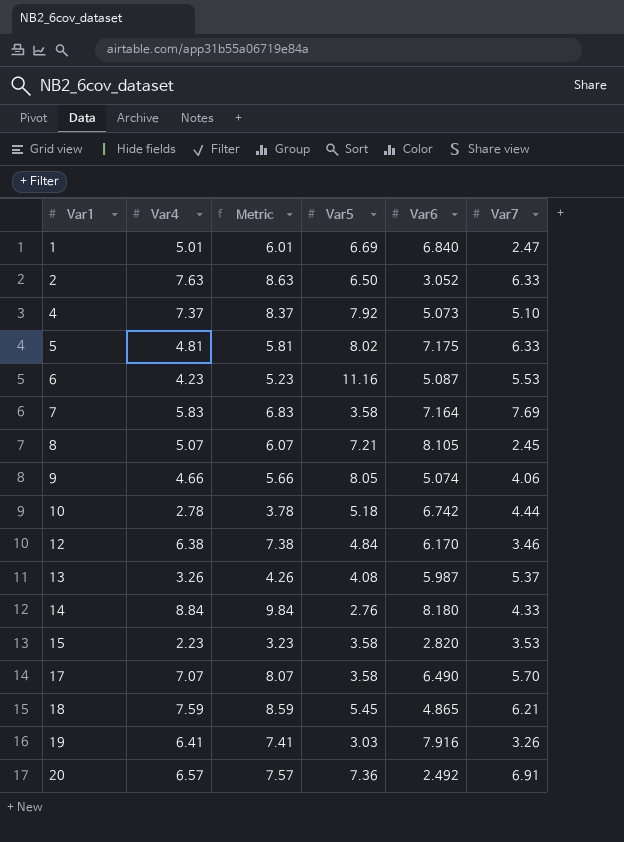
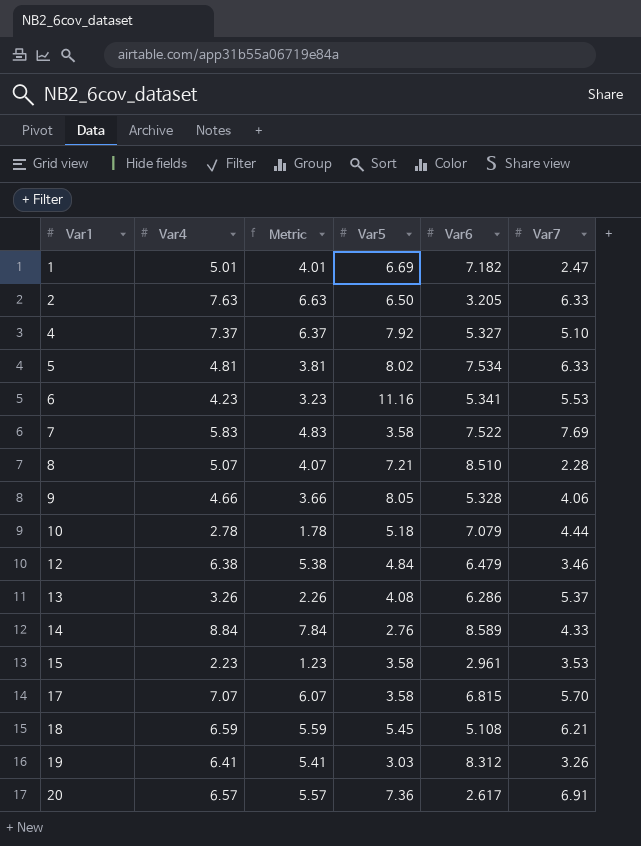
column Metric | formula: [Var4] + 1 -> [Var4] - 1
1 | Var6: 6.840 -> 7.182
2 | Var6: 3.052 -> 3.205
4 | Var6: 5.073 -> 5.327
5 | Var6: 7.175 -> 7.534
6 | Var6: 5.087 -> 5.341
7 | Var6: 7.164 -> 7.522
8 | Var6: 8.105 -> 8.510
8 | Var7: 2.45 -> 2.28
9 | Var6: 5.074 -> 5.328
10 | Var6: 6.742 -> 7.079
12 | Var6: 6.170 -> 6.479
13 | Var6: 5.987 -> 6.286
14 | Var6: 8.180 -> 8.589
15 | Var6: 2.820 -> 2.961
17 | Var6: 6.490 -> 6.815
18 | Var4: 7.59 -> 6.59
18 | Var6: 4.865 -> 5.108
19 | Var6: 7.916 -> 8.312
20 | Var6: 2.492 -> 2.617

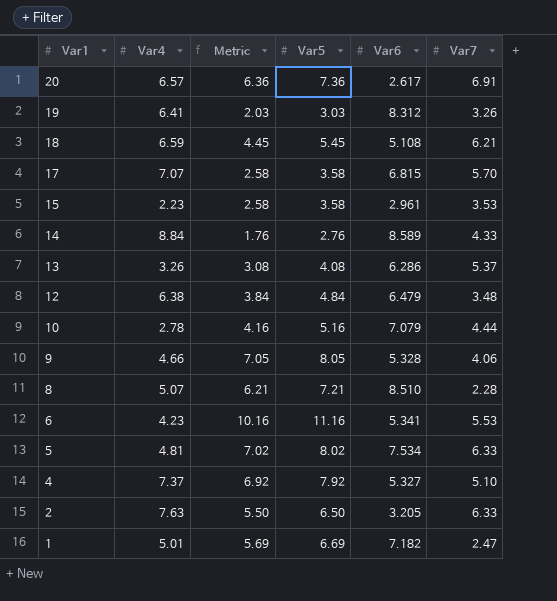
row order: Var1 ascending -> Var1 descending
column Metric | formula: [Var4] - 1 -> [Var5] - 1
row 7: 5.83 | 4.83 | 3.58 | 7.522 | 7.69 -> none
12 | Var7: 3.46 -> 3.48
10 | Var5: 5.18 -> 5.16

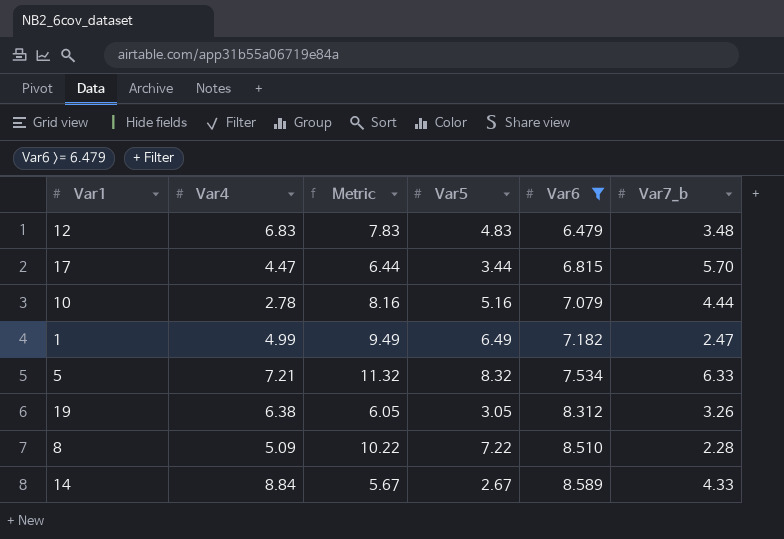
filter: none -> Var6 >= 6.479
row order: Var1 descending -> Var6 ascending
column Metric | formula: [Var5] - 1 -> [Var5] + 3
column name: Var7 -> Var7_b
12 | Var4: 6.38 -> 6.83
12 | Var5: 4.84 -> 4.83
17 | Var4: 7.07 -> 4.47
17 | Var5: 3.58 -> 3.44
1 | Var4: 5.01 -> 4.99
1 | Var5: 6.69 -> 6.49
5 | Var4: 4.81 -> 7.21
5 | Var5: 8.02 -> 8.32
19 | Var4: 6.41 -> 6.38
19 | Var5: 3.03 -> 3.05
8 | Var4: 5.07 -> 5.09
8 | Var5: 7.21 -> 7.22
14 | Var5: 2.76 -> 2.67

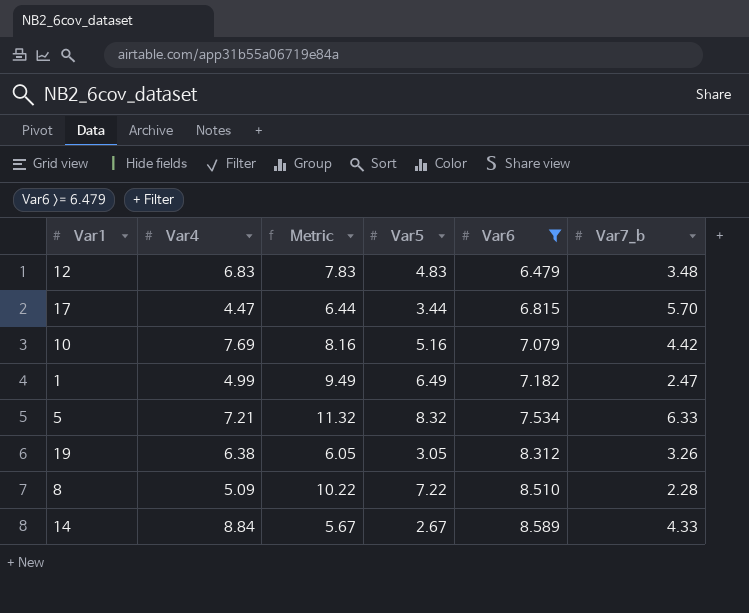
10 | Var4: 2.78 -> 7.69
10 | Var7_b: 4.44 -> 4.42

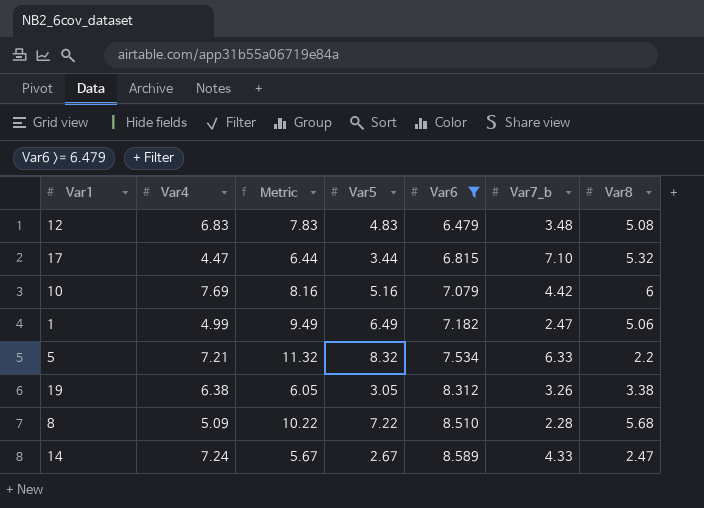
column Var8 | position: none -> 7
17 | Var7_b: 5.70 -> 7.10
14 | Var4: 8.84 -> 7.24

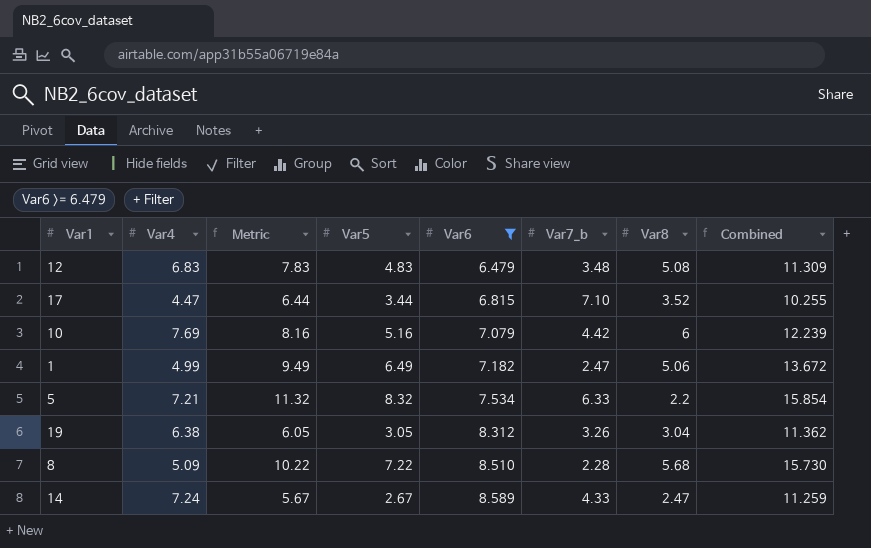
column Combined | formula: none -> [Var5] + [Var6]
17 | Var8: 5.32 -> 3.52
19 | Var8: 3.38 -> 3.04

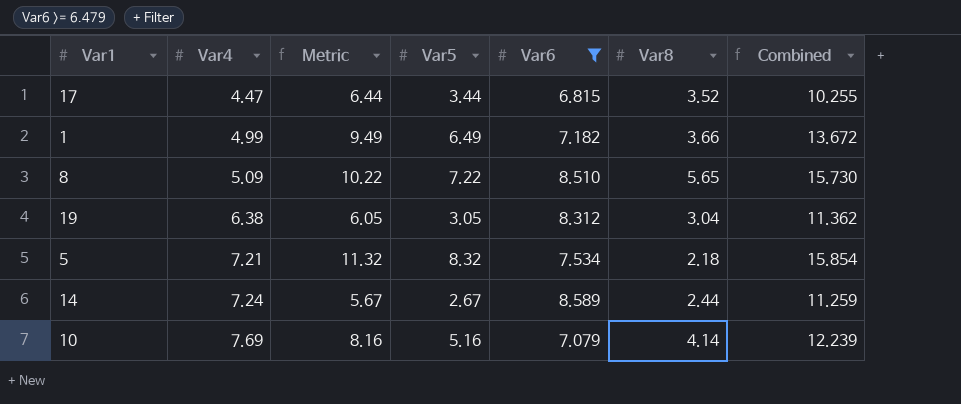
row order: Var6 ascending -> Var4 ascending
column Var7_b | position: 6 -> none
row 12: 6.83 | 7.83 | 4.83 | 6.479 | 3.48 | 5.08 | 11.309 -> none
1 | Var8: 5.06 -> 3.66
8 | Var8: 5.68 -> 5.65
5 | Var8: 2.2 -> 2.18
14 | Var8: 2.47 -> 2.44
10 | Var8: 6 -> 4.14

